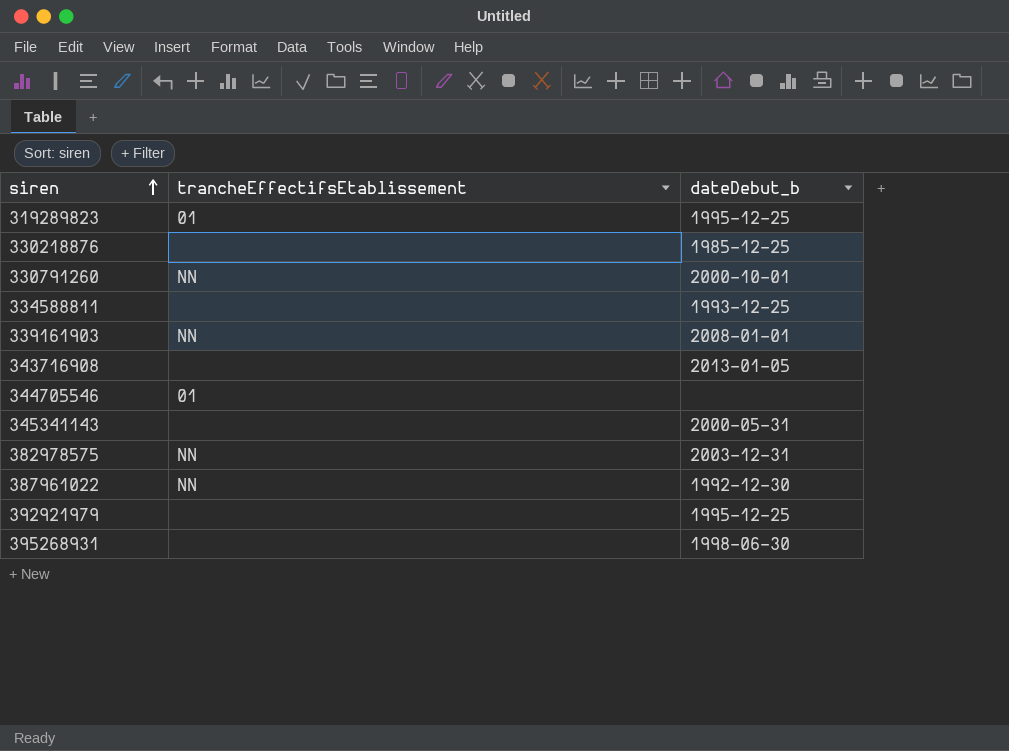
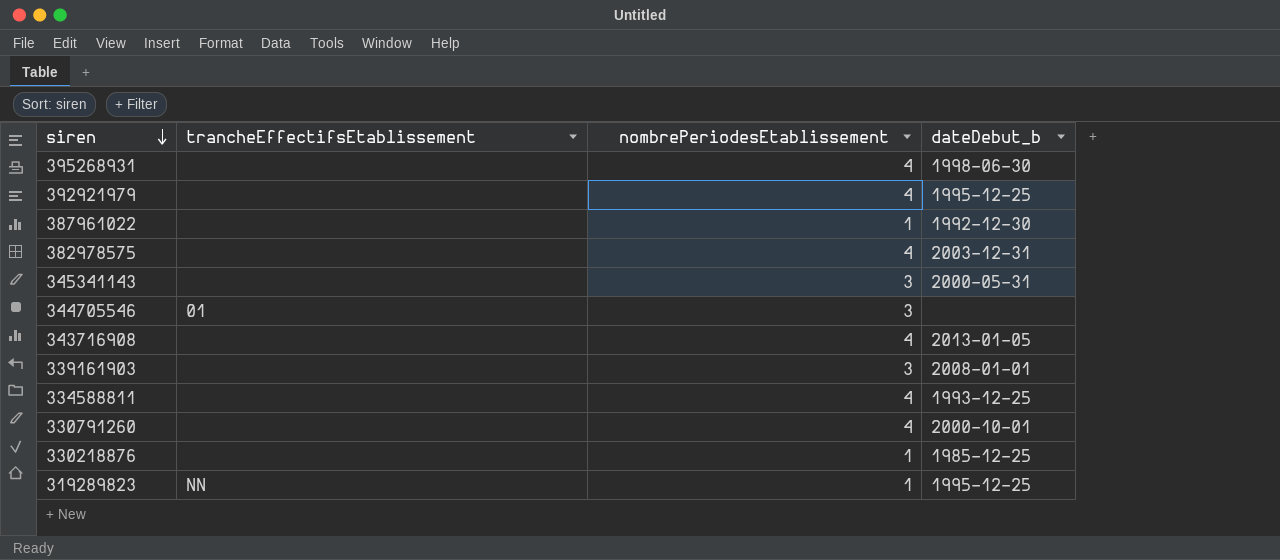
row order: siren ascending -> siren descending
column nombrePeriodesEtablissement | position: none -> 3
387961022 | trancheEffectifsEtablissement: NN -> none
382978575 | trancheEffectifsEtablissement: NN -> none
339161903 | trancheEffectifsEtablissement: NN -> none
330791260 | trancheEffectifsEtablissement: NN -> none
319289823 | trancheEffectifsEtablissement: 01 -> NN

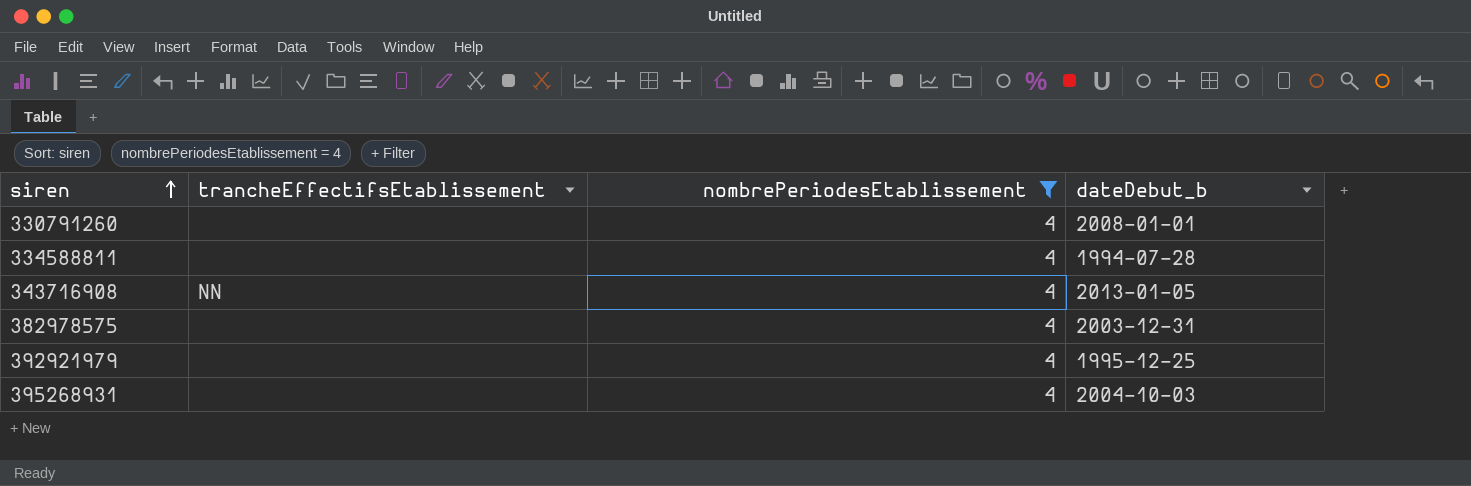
filter: none -> nombrePeriodesEtablissement = 4
row order: siren descending -> siren ascending
330791260 | dateDebut_b: 2000-10-01 -> 2008-01-01
334588811 | dateDebut_b: 1993-12-25 -> 1994-07-28
343716908 | trancheEffectifsEtablissement: none -> NN
395268931 | dateDebut_b: 1998-06-30 -> 2004-10-03

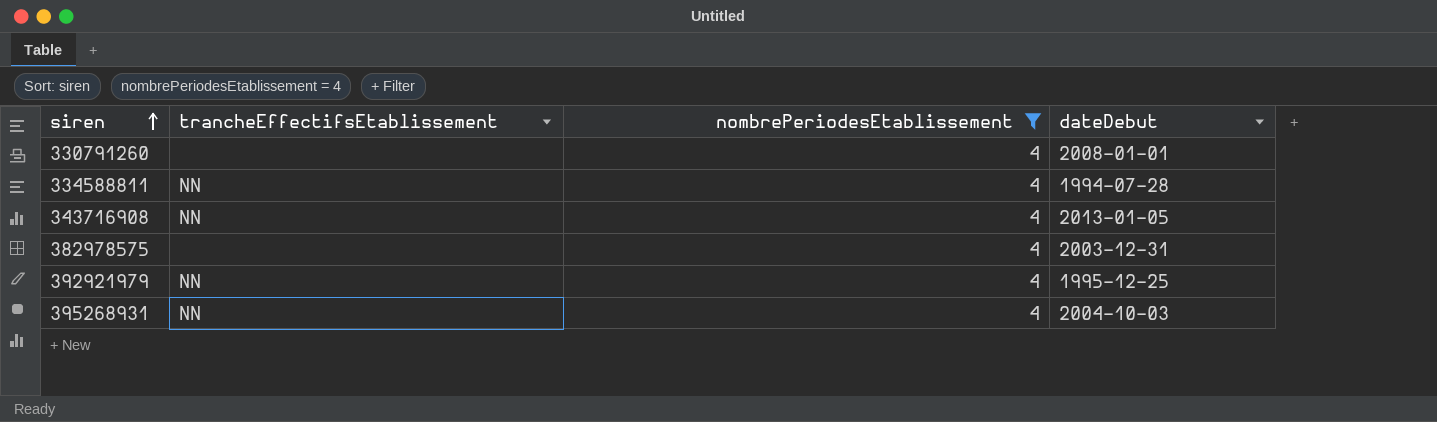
column name: dateDebut_b -> dateDebut
334588811 | trancheEffectifsEtablissement: none -> NN
392921979 | trancheEffectifsEtablissement: none -> NN
395268931 | trancheEffectifsEtablissement: none -> NN

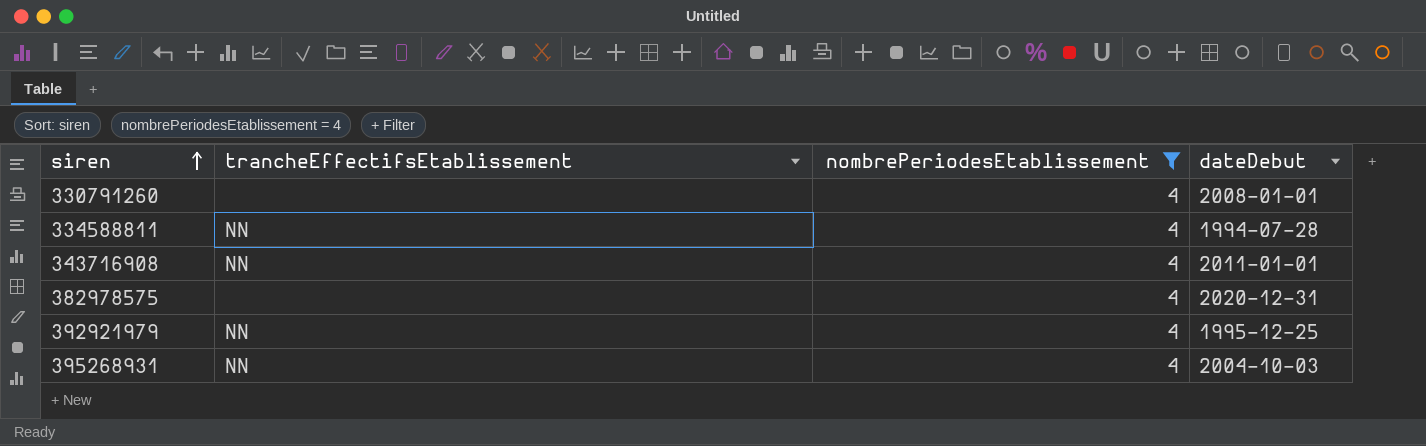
343716908 | dateDebut: 2013-01-05 -> 2011-01-01
382978575 | dateDebut: 2003-12-31 -> 2020-12-31

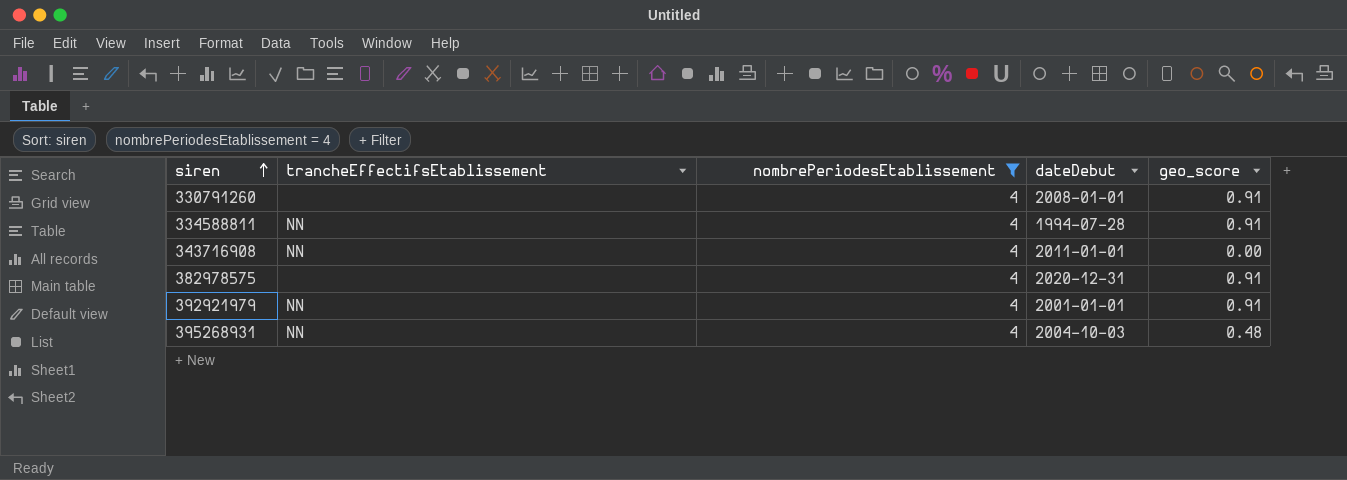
column geo_score | position: none -> 5
392921979 | dateDebut: 1995-12-25 -> 2001-01-01

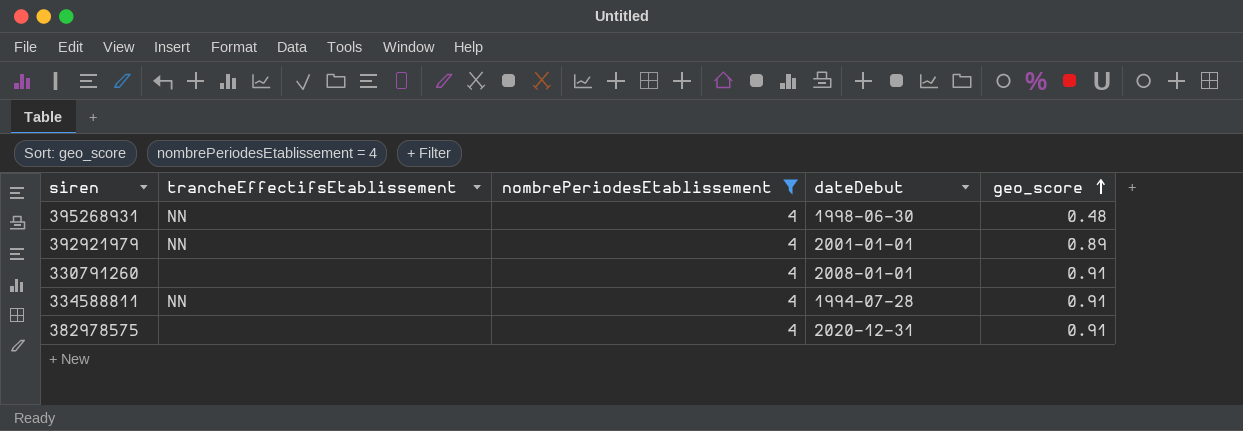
row order: siren ascending -> geo_score ascending
row 343716908: NN | 4 | 2011-01-01 | 0.00 -> none
395268931 | dateDebut: 2004-10-03 -> 1998-06-30
392921979 | geo_score: 0.91 -> 0.89

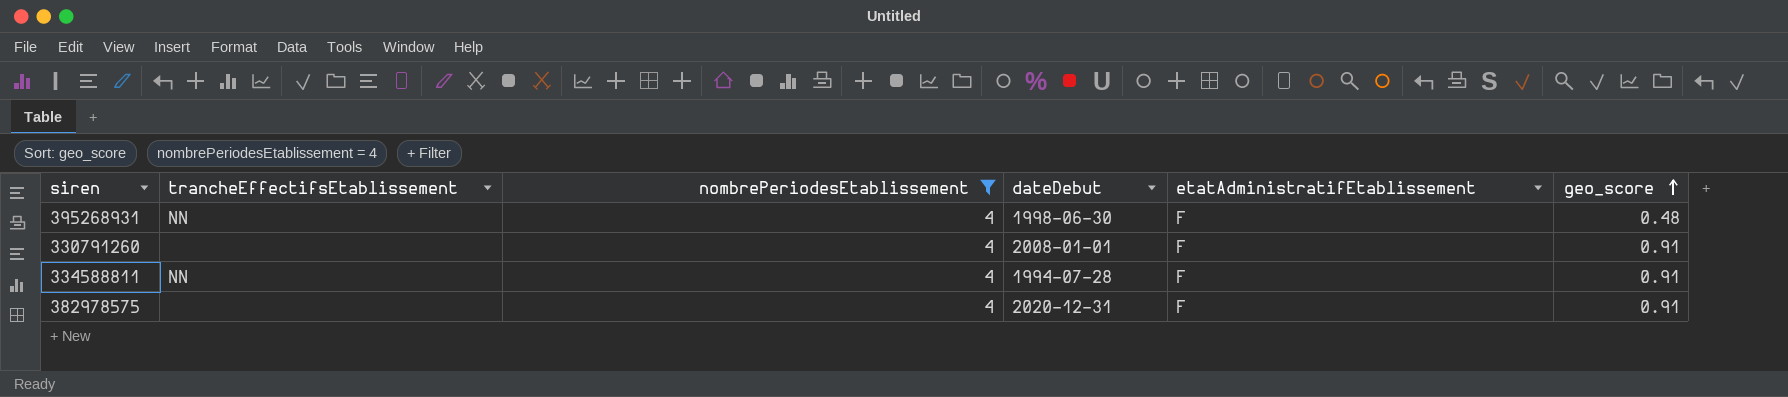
column etatAdministratifEtablissement | position: none -> 5
row 392921979: NN | 4 | 2001-01-01 | 0.89 -> none

